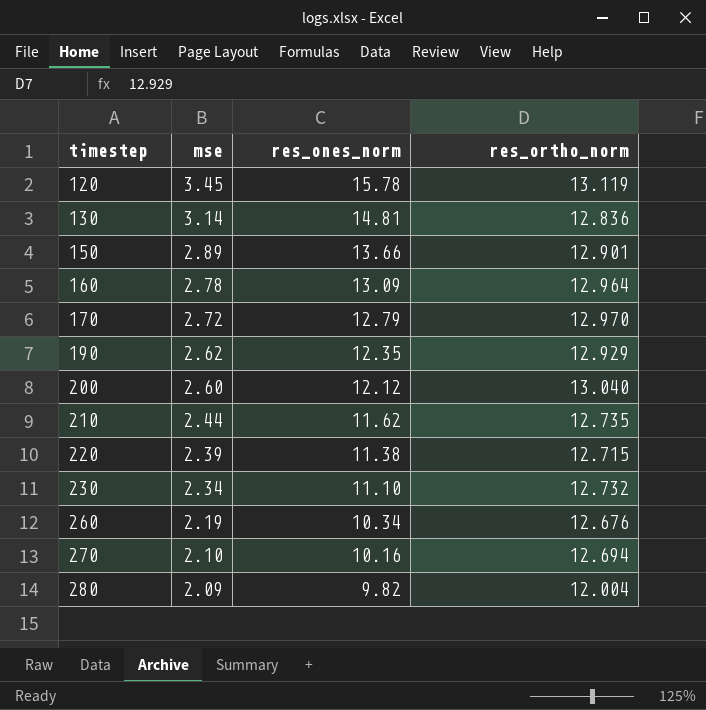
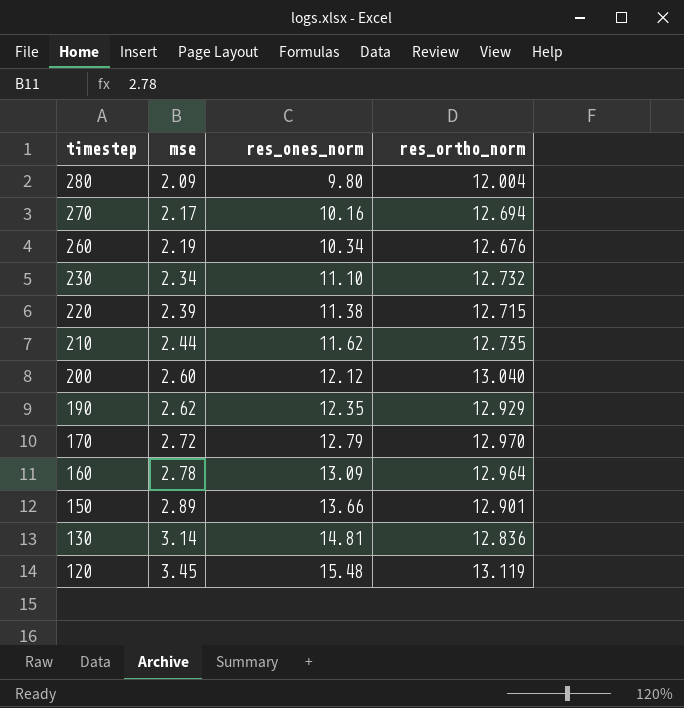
row order: timestep ascending -> timestep descending
280 | res_ones_norm: 9.82 -> 9.80
270 | mse: 2.10 -> 2.17
120 | res_ones_norm: 15.78 -> 15.48

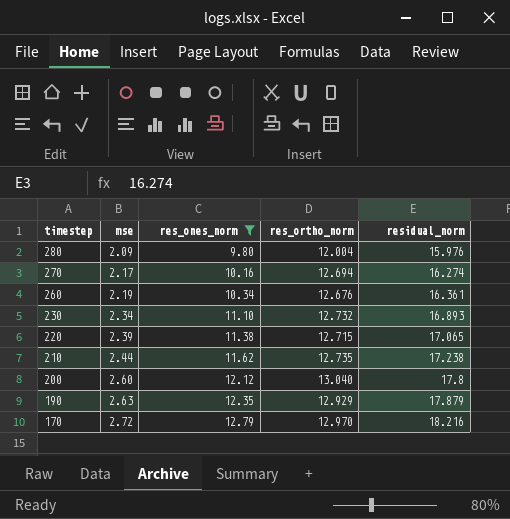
filter: none -> res_ones_norm <= 12.79
column residual_norm | position: none -> 5
190 | mse: 2.62 -> 2.63

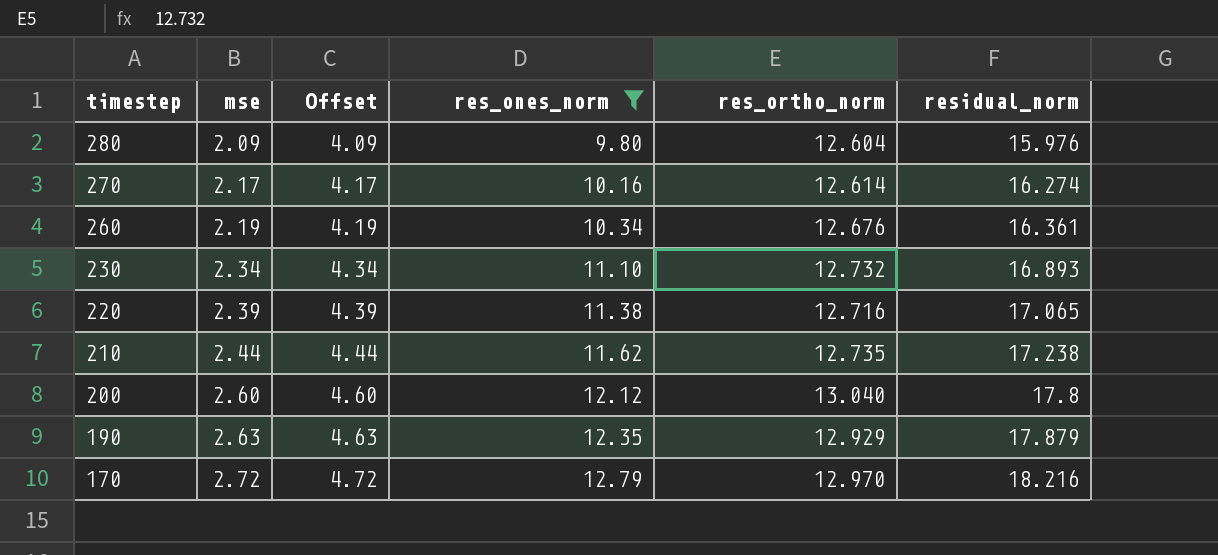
column Offset | formula: none -> [mse] + 2
280 | res_ortho_norm: 12.004 -> 12.604
270 | res_ortho_norm: 12.694 -> 12.614
220 | res_ortho_norm: 12.715 -> 12.716

